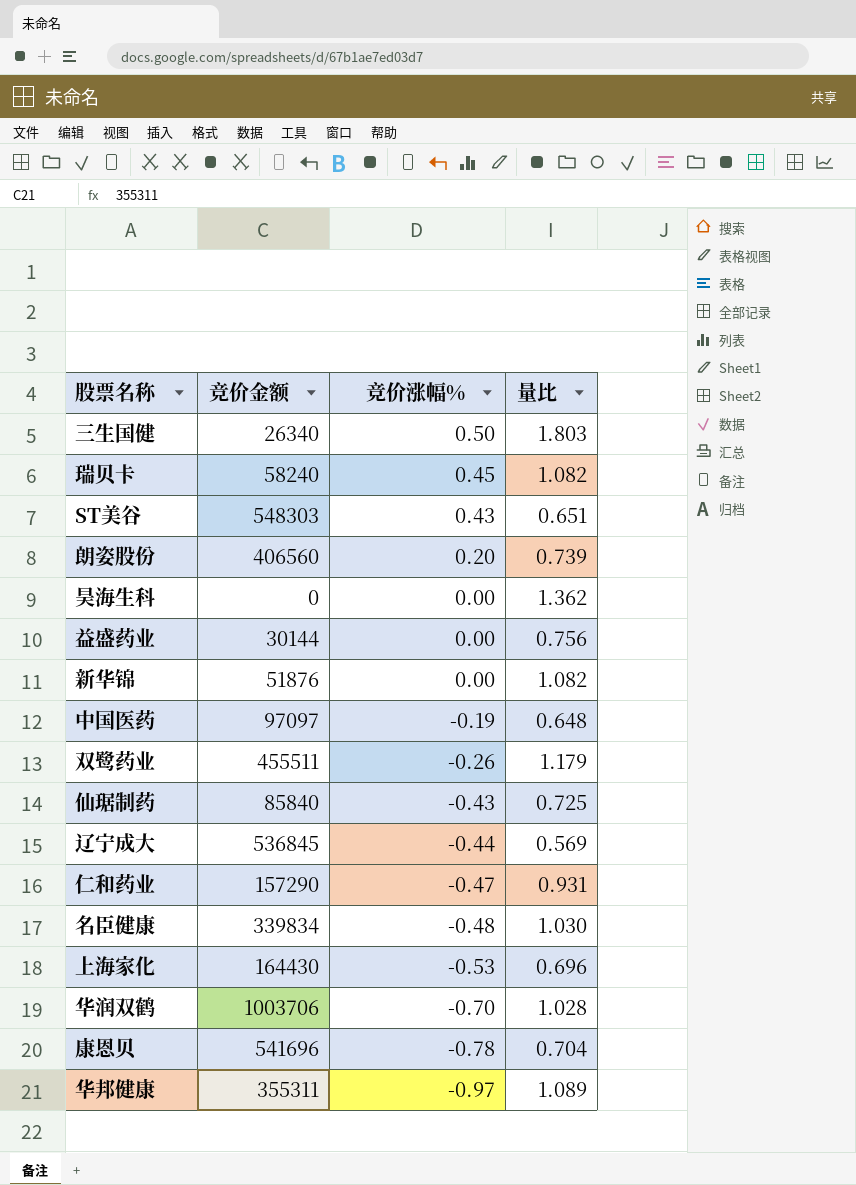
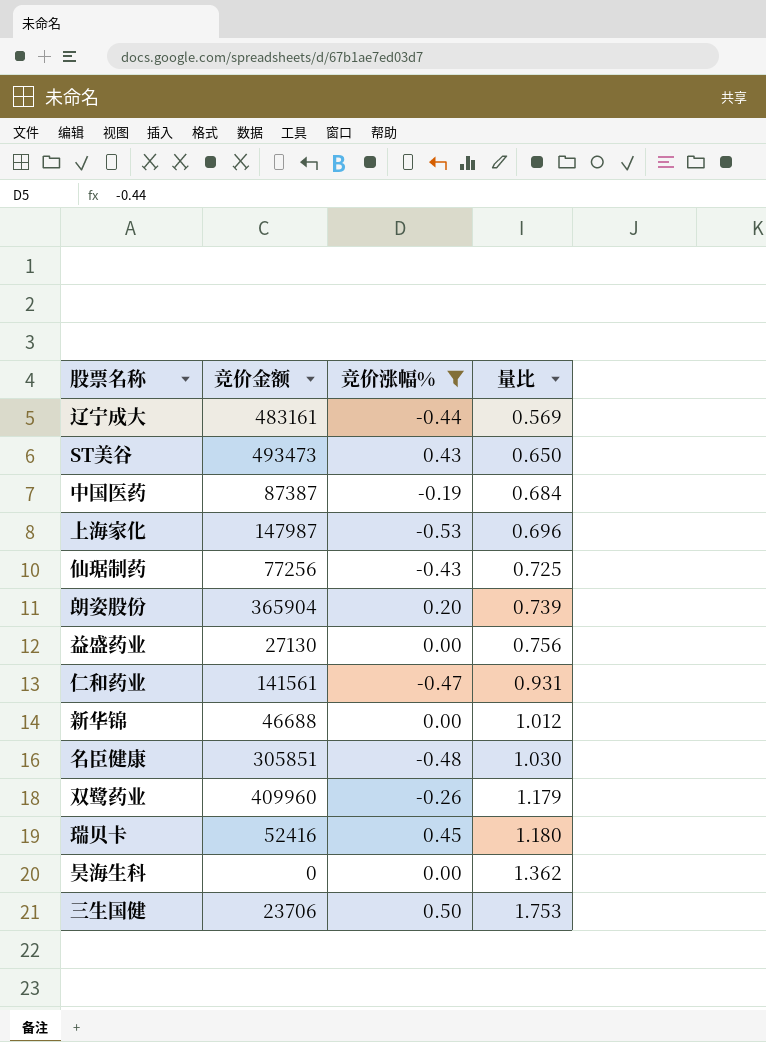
filter: none -> 竞价涨幅% >= -0.53
row order: 竞价涨幅% descending -> 量比 ascending
辽宁成大 | 竞价金额: 536845 -> 483161
ST美谷 | 竞价金额: 548303 -> 493473
ST美谷 | 量比: 0.651 -> 0.650
中国医药 | 竞价金额: 97097 -> 87387
中国医药 | 量比: 0.648 -> 0.684
上海家化 | 竞价金额: 164430 -> 147987
仙琚制药 | 竞价金额: 85840 -> 77256
朗姿股份 | 竞价金额: 406560 -> 365904
益盛药业 | 竞价金额: 30144 -> 27130
仁和药业 | 竞价金额: 157290 -> 141561
新华锦 | 竞价金额: 51876 -> 46688
新华锦 | 量比: 1.082 -> 1.012
名臣健康 | 竞价金额: 339834 -> 305851
双鹭药业 | 竞价金额: 455511 -> 409960
瑞贝卡 | 竞价金额: 58240 -> 52416
瑞贝卡 | 量比: 1.082 -> 1.180
三生国健 | 竞价金额: 26340 -> 23706
三生国健 | 量比: 1.803 -> 1.753

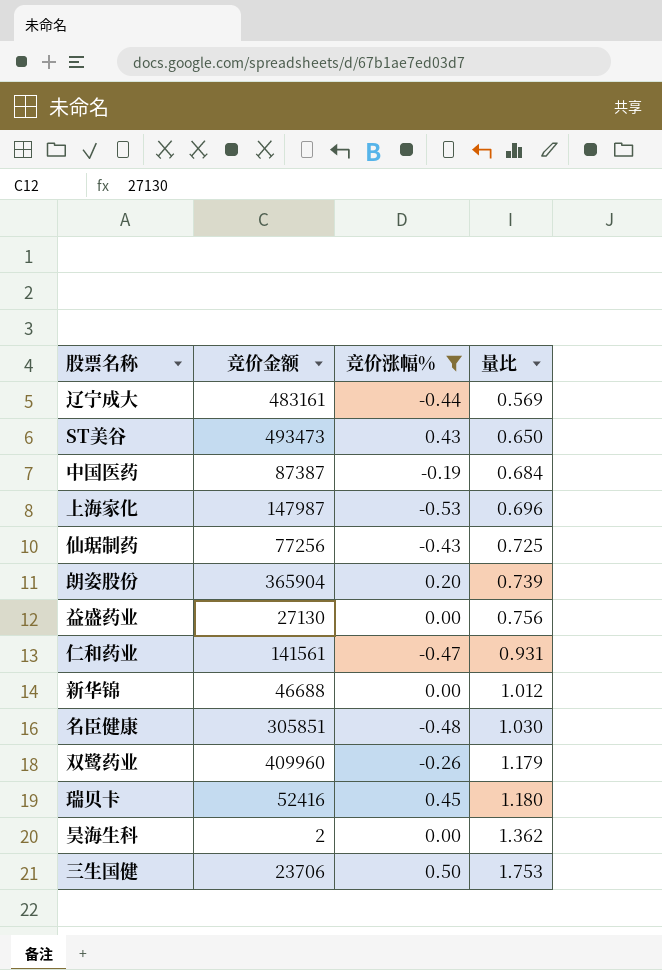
昊海生科 | 竞价金额: 0 -> 2

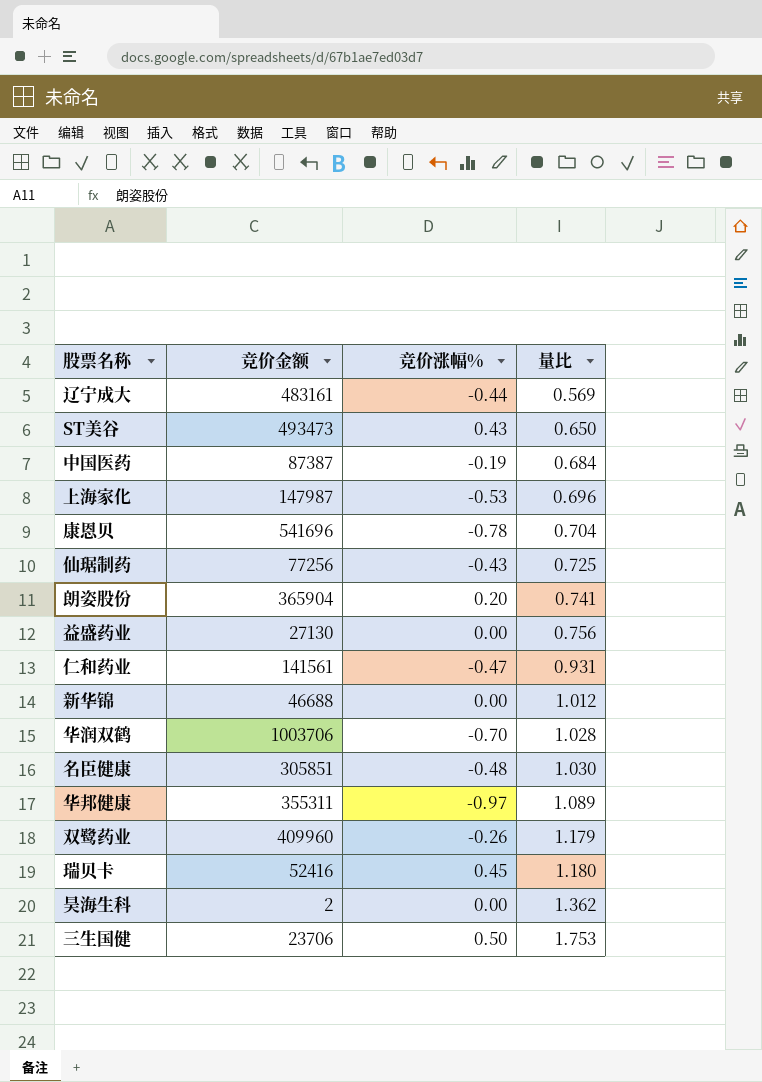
filter: 竞价涨幅% >= -0.53 -> none
朗姿股份 | 量比: 0.739 -> 0.741

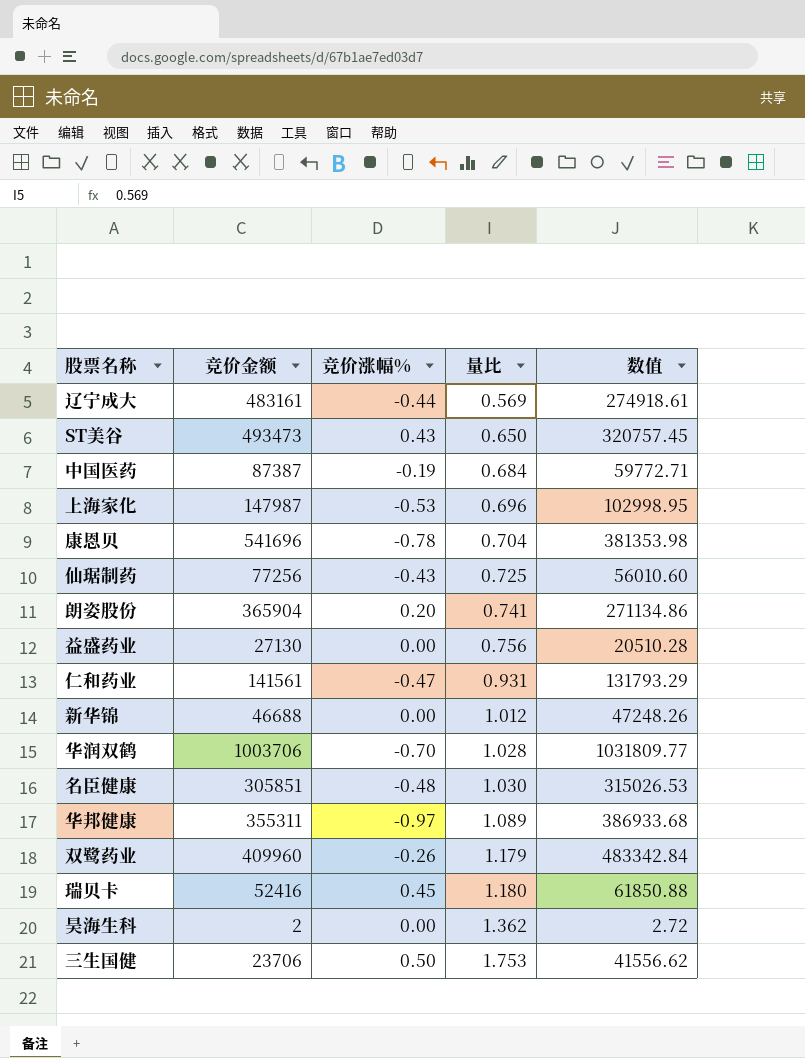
column 数值 | formula: none -> [竞价金额] * [量比]

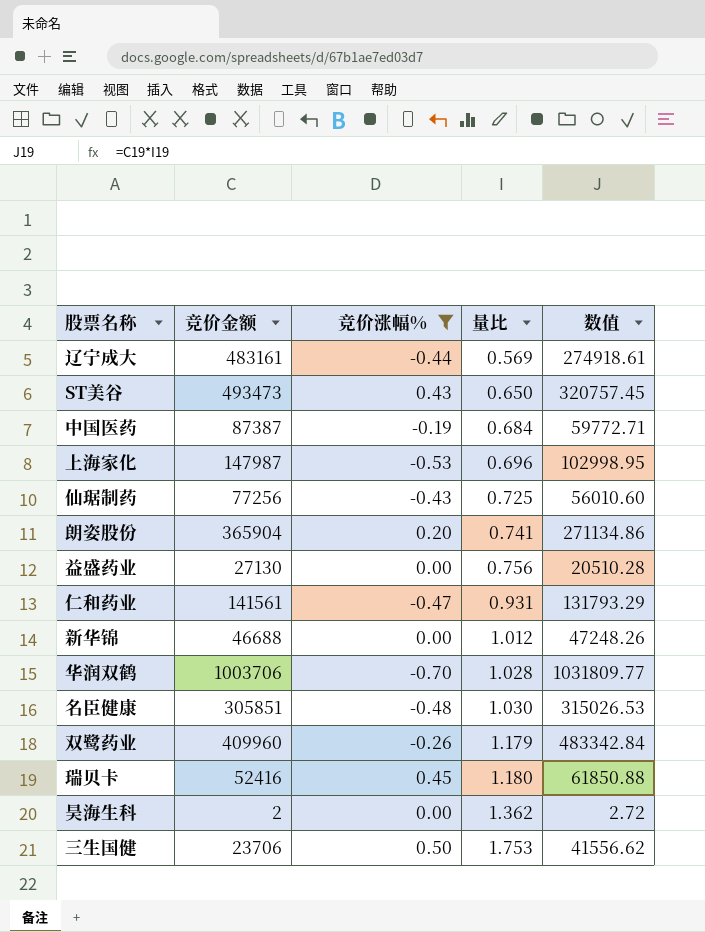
filter: none -> 竞价涨幅% >= -0.70

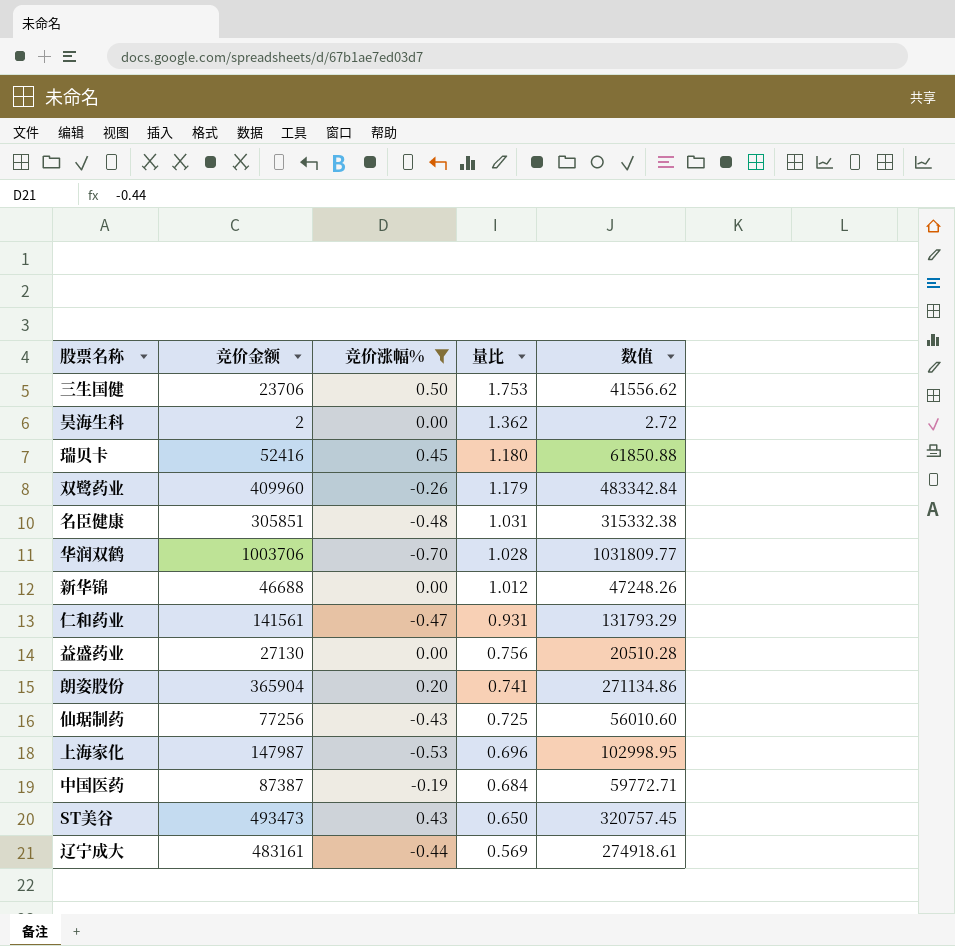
row order: 量比 ascending -> 量比 descending
名臣健康 | 量比: 1.030 -> 1.031
名臣健康 | 数值: 315026.53 -> 315332.38

